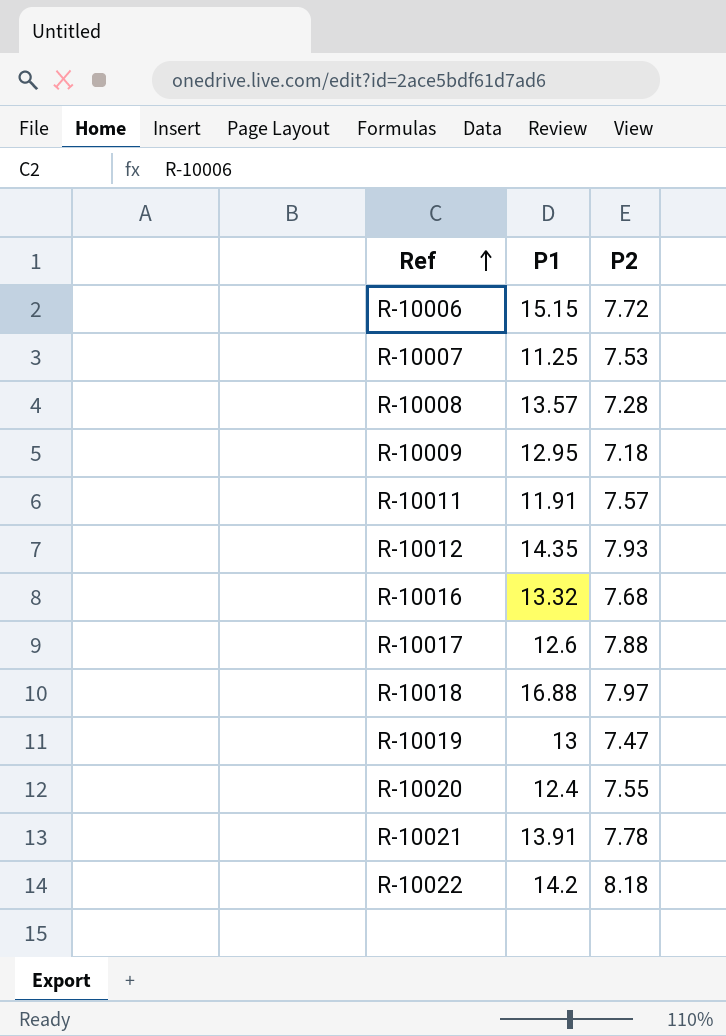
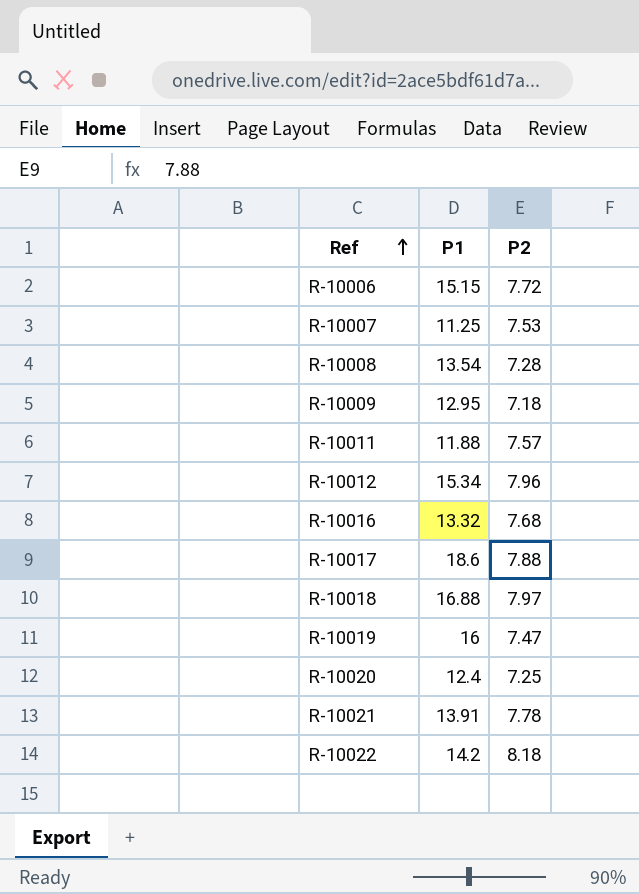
R-10008 | P1: 13.57 -> 13.54
R-10011 | P1: 11.91 -> 11.88
R-10012 | P1: 14.35 -> 15.34
R-10012 | P2: 7.93 -> 7.96
R-10017 | P1: 12.6 -> 18.6
R-10019 | P1: 13 -> 16
R-10020 | P2: 7.55 -> 7.25

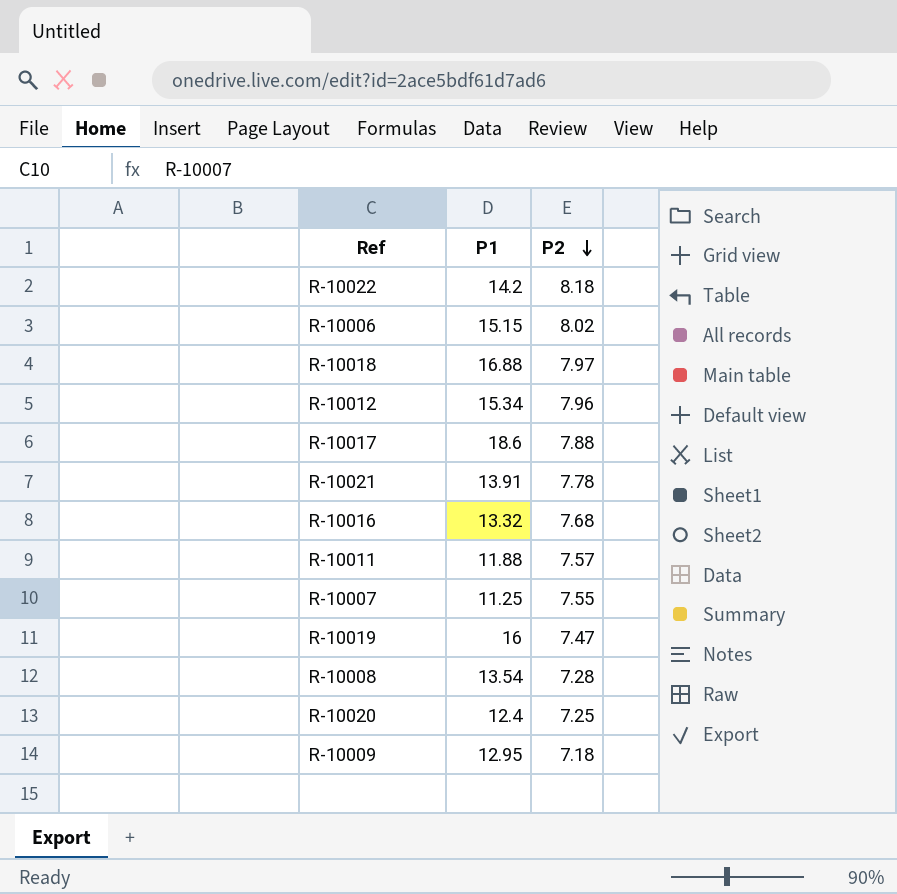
row order: Ref ascending -> P2 descending
R-10006 | P2: 7.72 -> 8.02
R-10007 | P2: 7.53 -> 7.55

